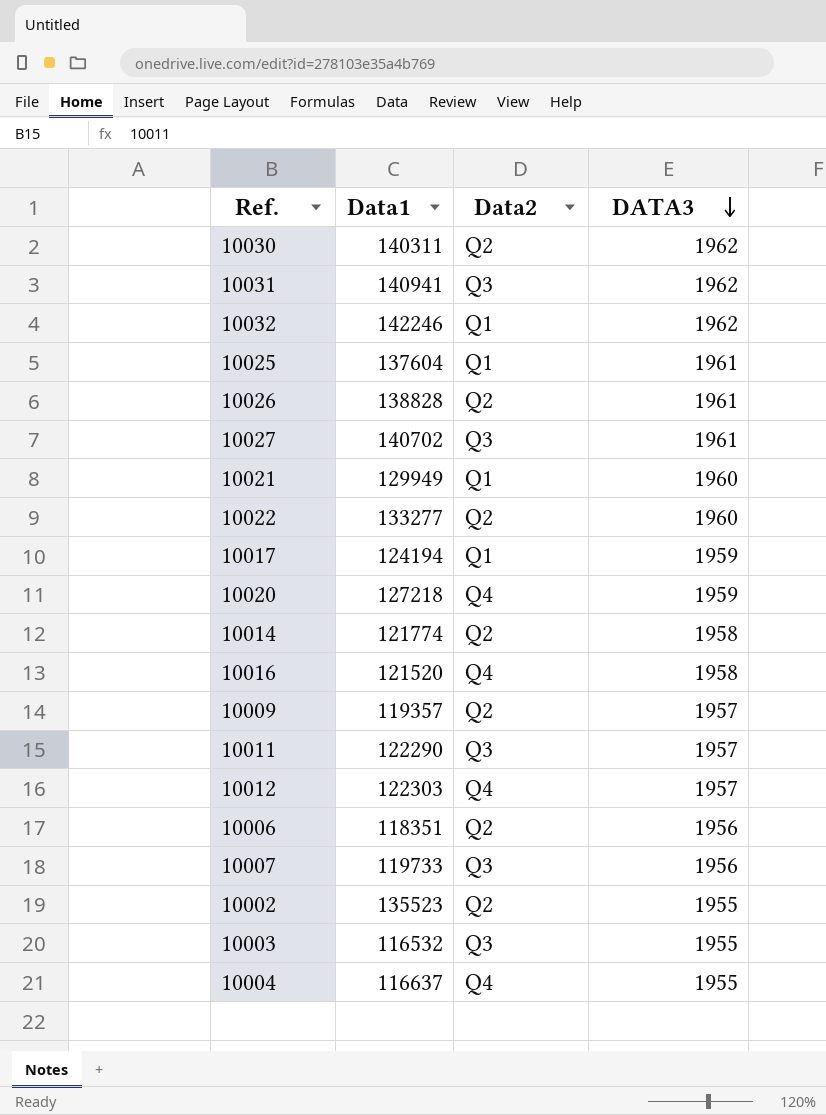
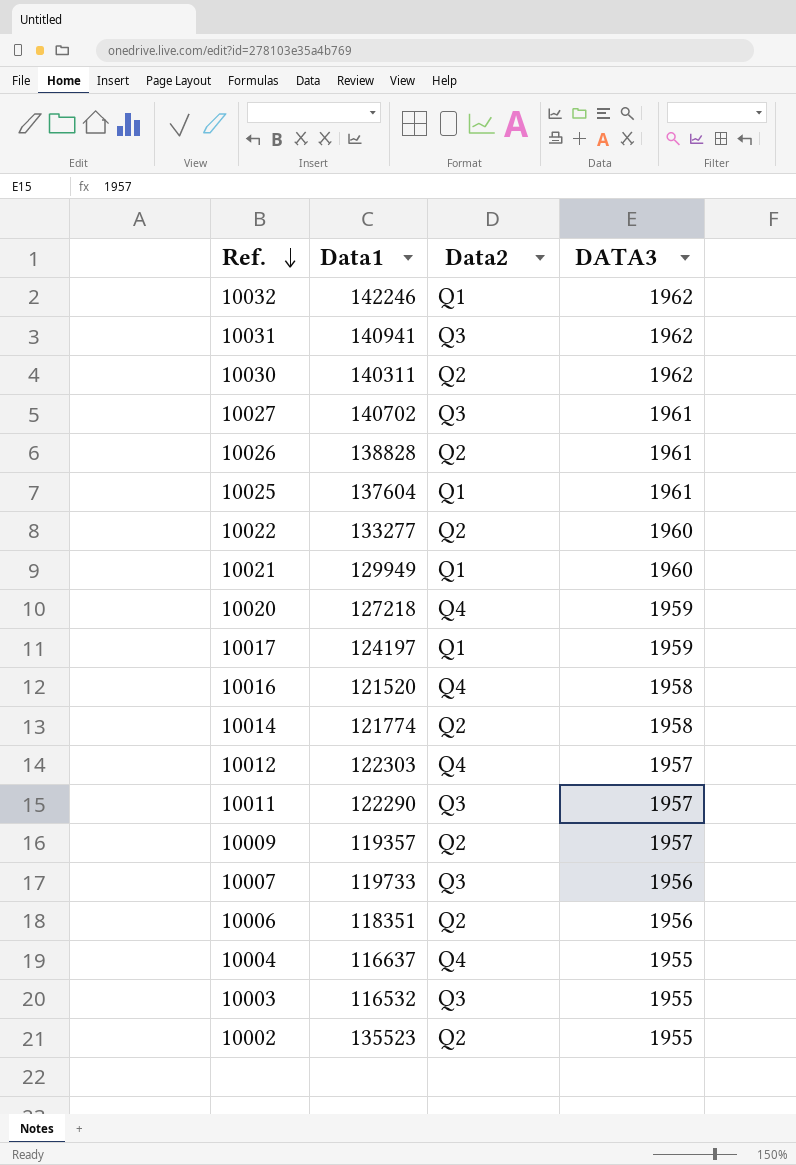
row order: DATA3 descending -> Ref. descending
10017 | Data1: 124194 -> 124197

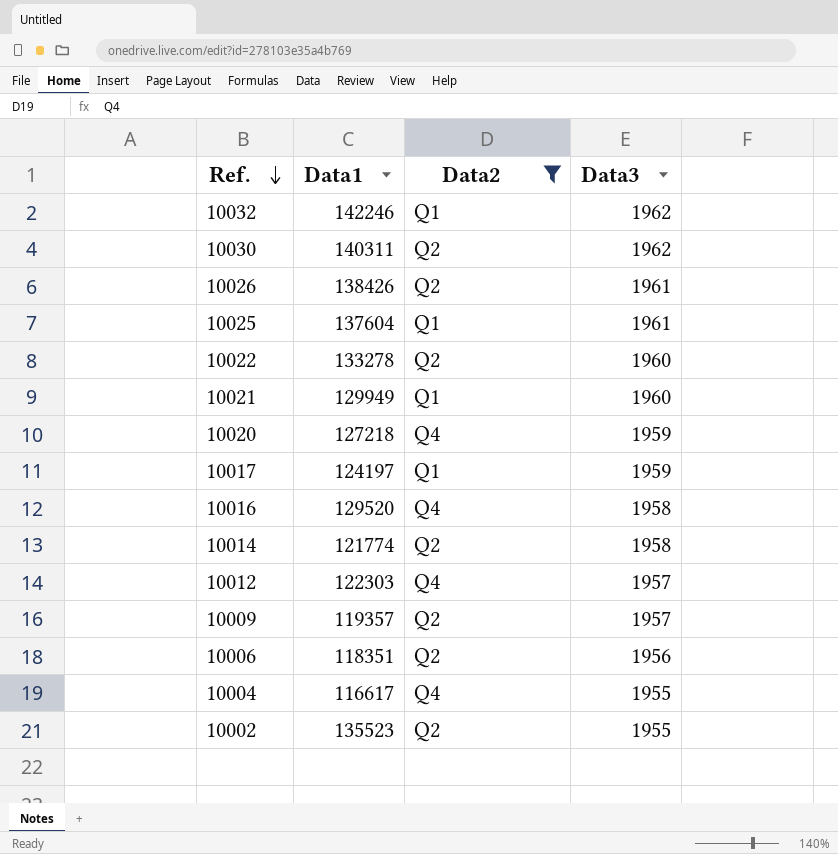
filter: none -> Data2 != Q3
column name: DATA3 -> Data3
10026 | Data1: 138828 -> 138426
10022 | Data1: 133277 -> 133278
10016 | Data1: 121520 -> 129520
10004 | Data1: 116637 -> 116617

